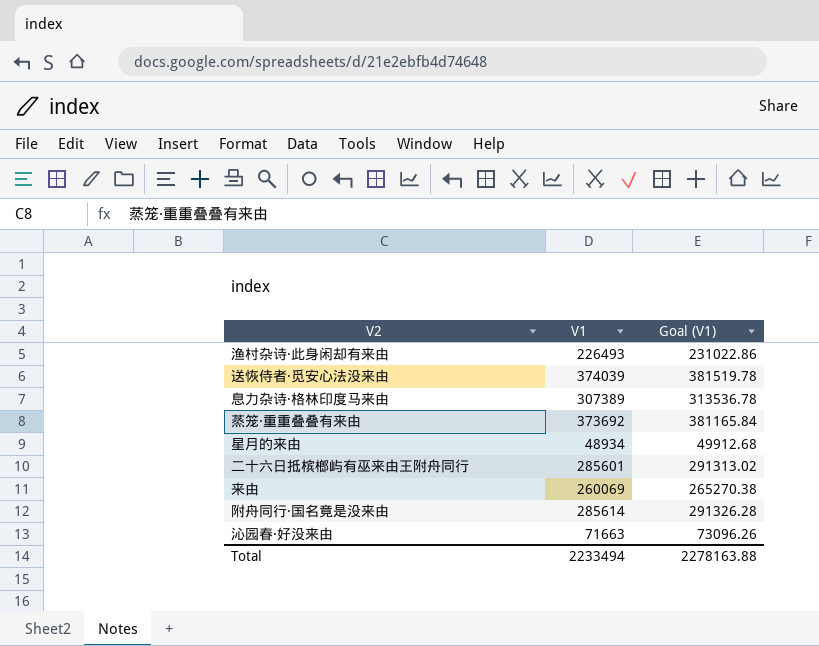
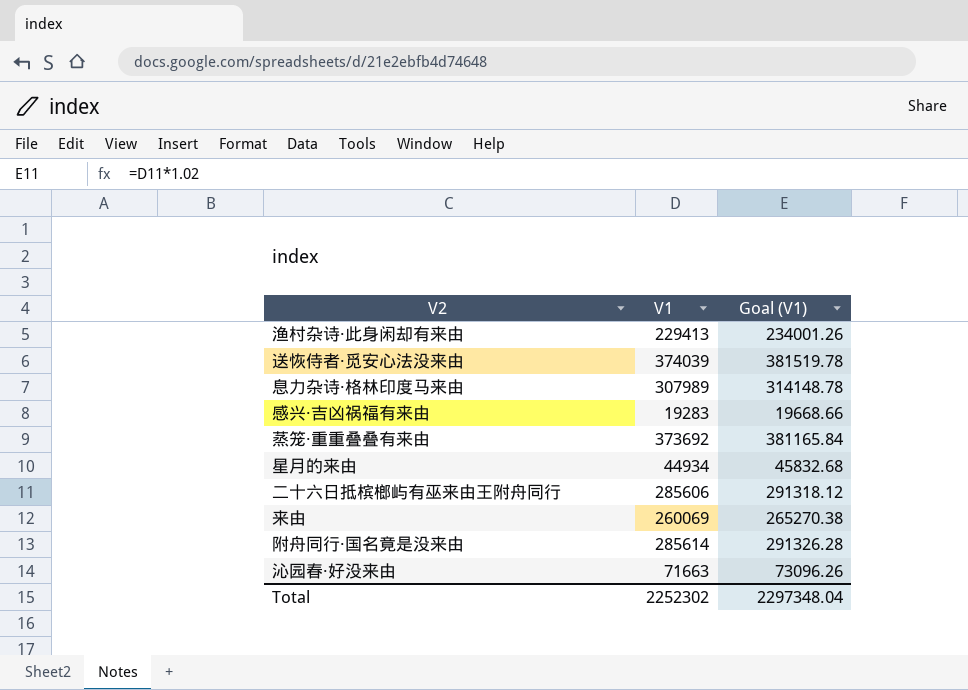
渔村杂诗·此身闲却有来由 | V1: 226493 -> 229413
渔村杂诗·此身闲却有来由 | Goal (V1): 231022.86 -> 234001.26
息力杂诗·格林印度马来由 | V1: 307389 -> 307989
息力杂诗·格林印度马来由 | Goal (V1): 313536.78 -> 314148.78
row 感兴·吉凶祸福有来由: none -> 19283 | 19668.66
星月的来由 | V1: 48934 -> 44934
星月的来由 | Goal (V1): 49912.68 -> 45832.68
二十六日抵槟榔屿有巫来由王附舟同行 | V1: 285601 -> 285606
二十六日抵槟榔屿有巫来由王附舟同行 | Goal (V1): 291313.02 -> 291318.12
Total | V1: 2233494 -> 2252302
Total | Goal (V1): 2278163.88 -> 2297348.04

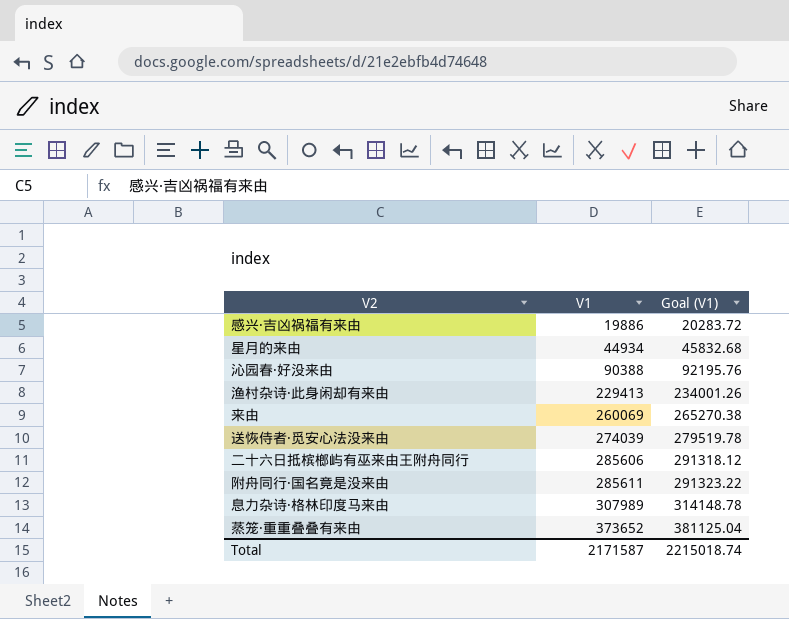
row order: none -> V1 ascending
感兴·吉凶祸福有来由 | V1: 19283 -> 19886
感兴·吉凶祸福有来由 | Goal (V1): 19668.66 -> 20283.72
沁园春·好没来由 | V1: 71663 -> 90388
沁园春·好没来由 | Goal (V1): 73096.26 -> 92195.76
送恢侍者·觅安心法没来由 | V1: 374039 -> 274039
送恢侍者·觅安心法没来由 | Goal (V1): 381519.78 -> 279519.78
附舟同行·国名竟是没来由 | V1: 285614 -> 285611
附舟同行·国名竟是没来由 | Goal (V1): 291326.28 -> 291323.22
蒸笼·重重叠叠有来由 | V1: 373692 -> 373652
蒸笼·重重叠叠有来由 | Goal (V1): 381165.84 -> 381125.04
Total | V1: 2252302 -> 2171587
Total | Goal (V1): 2297348.04 -> 2215018.74

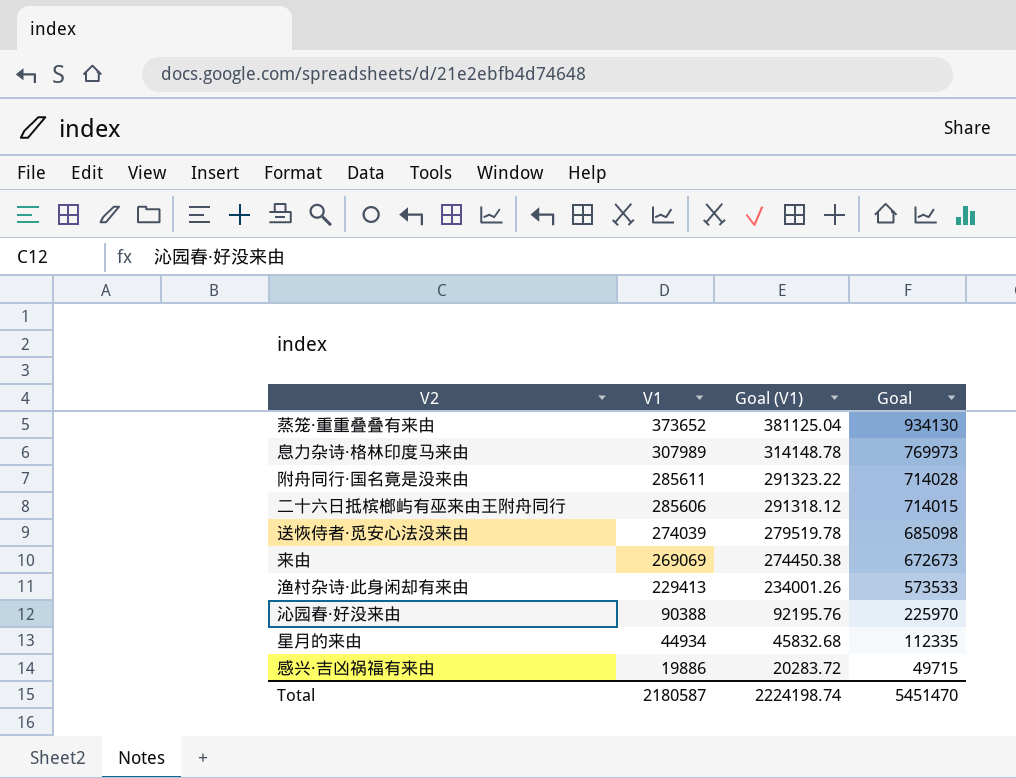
row order: V1 ascending -> V1 descending
column Goal | formula: none -> [V1] * 2.5
来由 | V1: 260069 -> 269069
来由 | Goal (V1): 265270.38 -> 274450.38
Total | V1: 2171587 -> 2180587
Total | Goal (V1): 2215018.74 -> 2224198.74

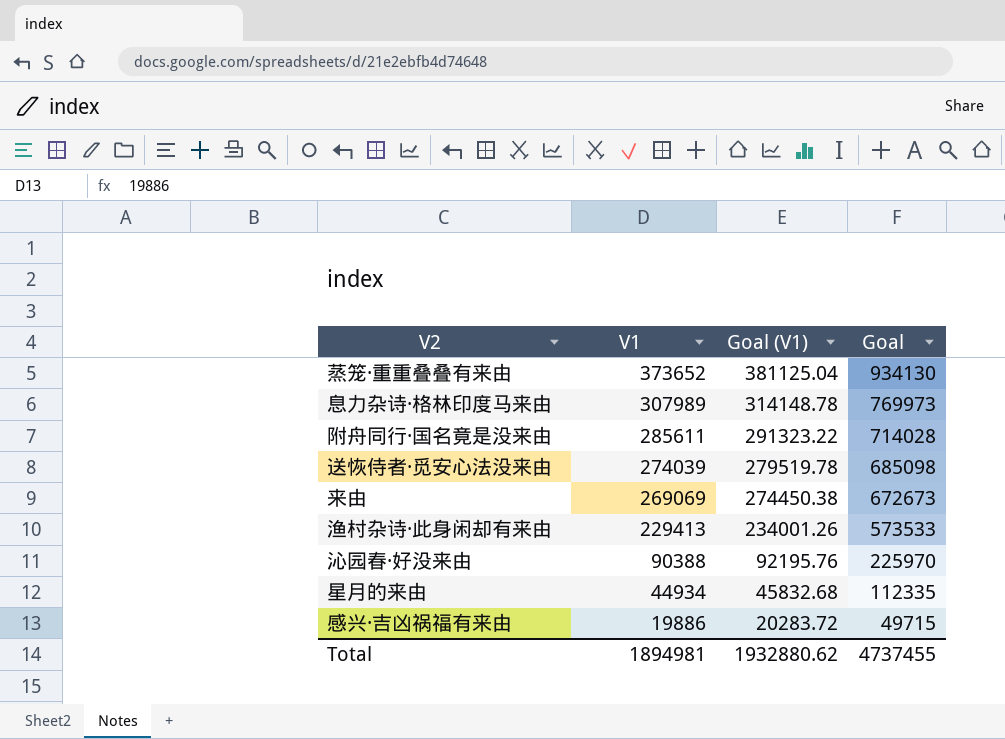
row 二十六日抵槟榔屿有巫来由王附舟同行: 285606 | 291318.12 | 714015 -> none
Total | V1: 2180587 -> 1894981
Total | Goal (V1): 2224198.74 -> 1932880.62
Total | Goal: 5451470 -> 4737455

